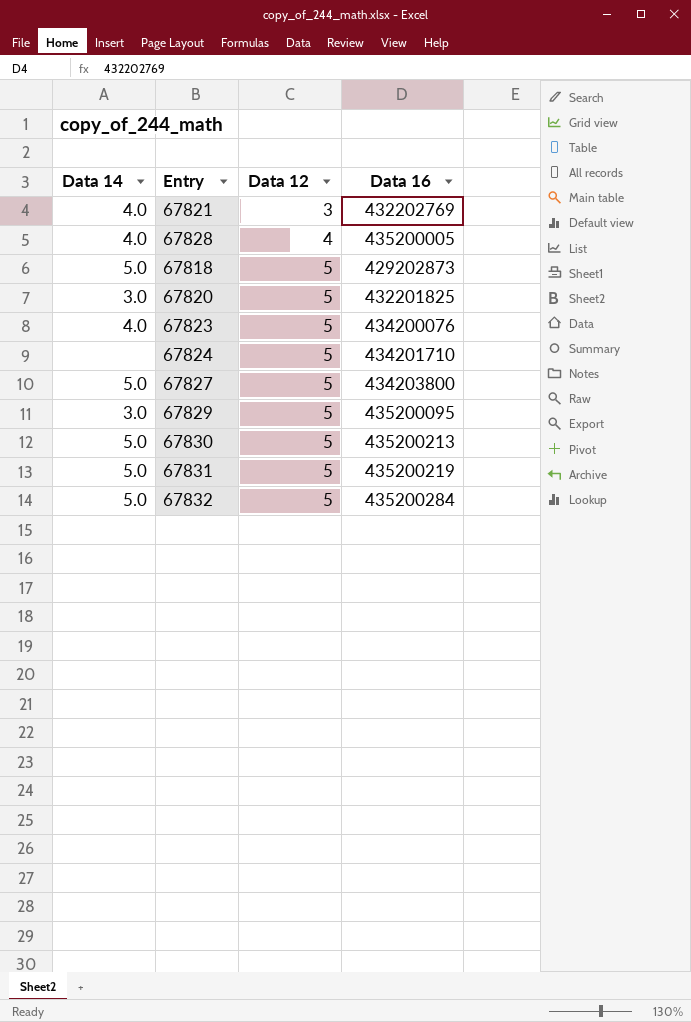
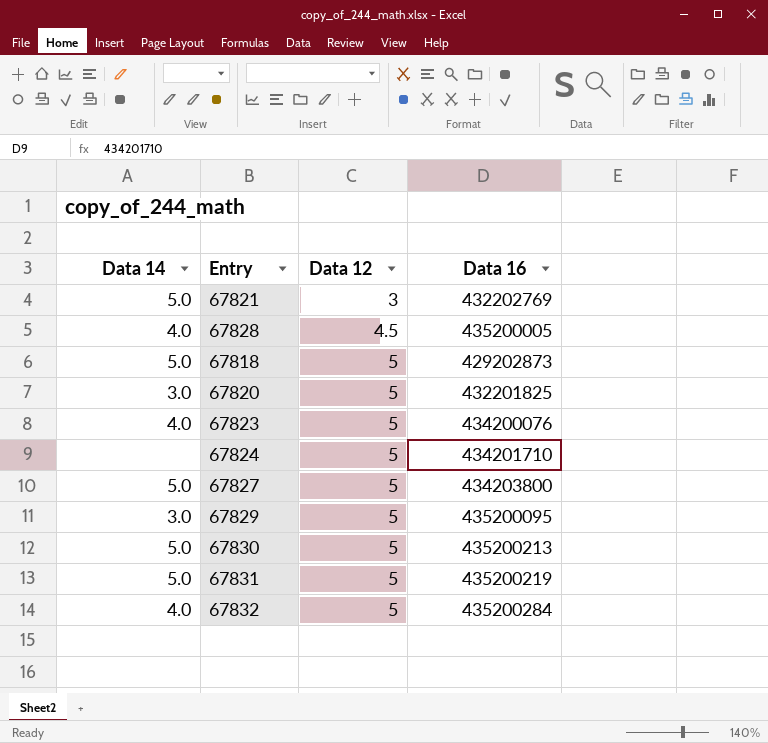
67821 | Data 14: 4.0 -> 5.0
67828 | Data 12: 4 -> 4.5
67832 | Data 14: 5.0 -> 4.0

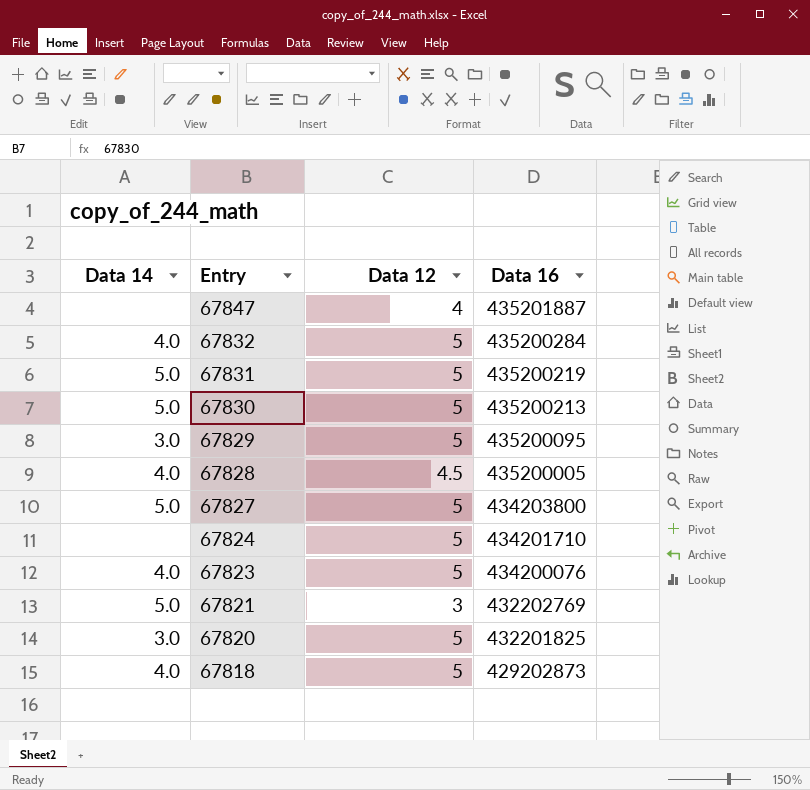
row order: Data 12 ascending -> Entry descending
row 67847: none -> none | 4 | 435201887
67818 | Data 14: 5.0 -> 4.0

